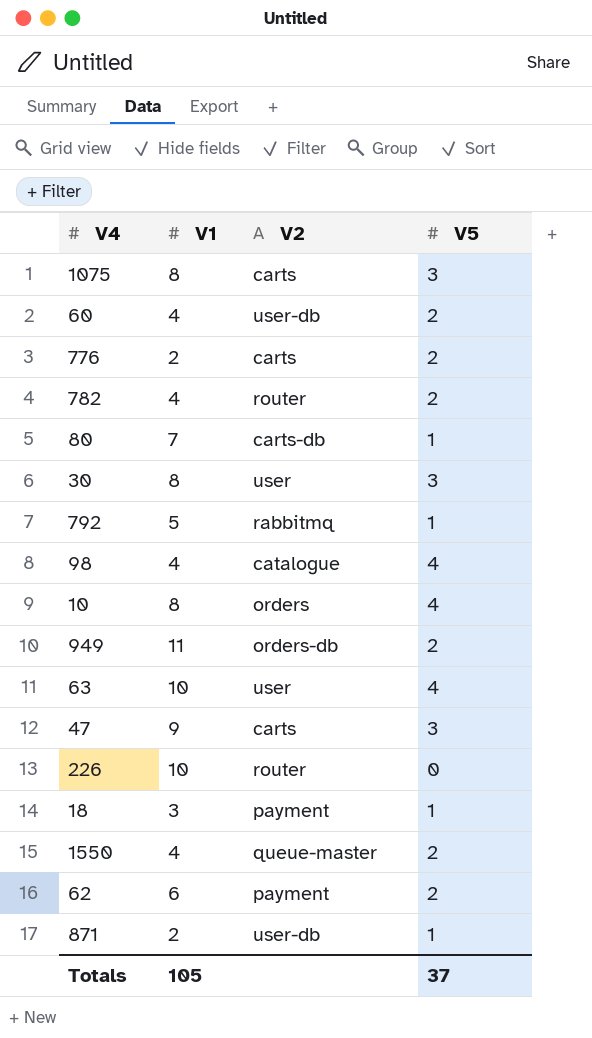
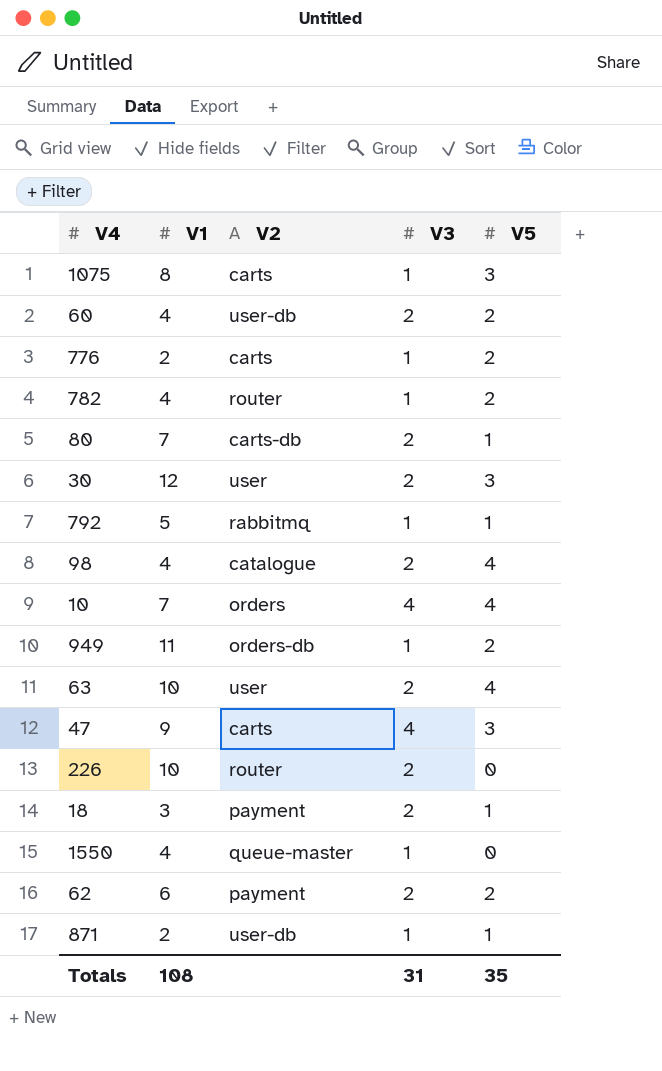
column V3 | position: none -> 4
30 | V1: 8 -> 12
10 | V1: 8 -> 7
1550 | V5: 2 -> 0
Totals | V1: 105 -> 108
Totals | V5: 37 -> 35

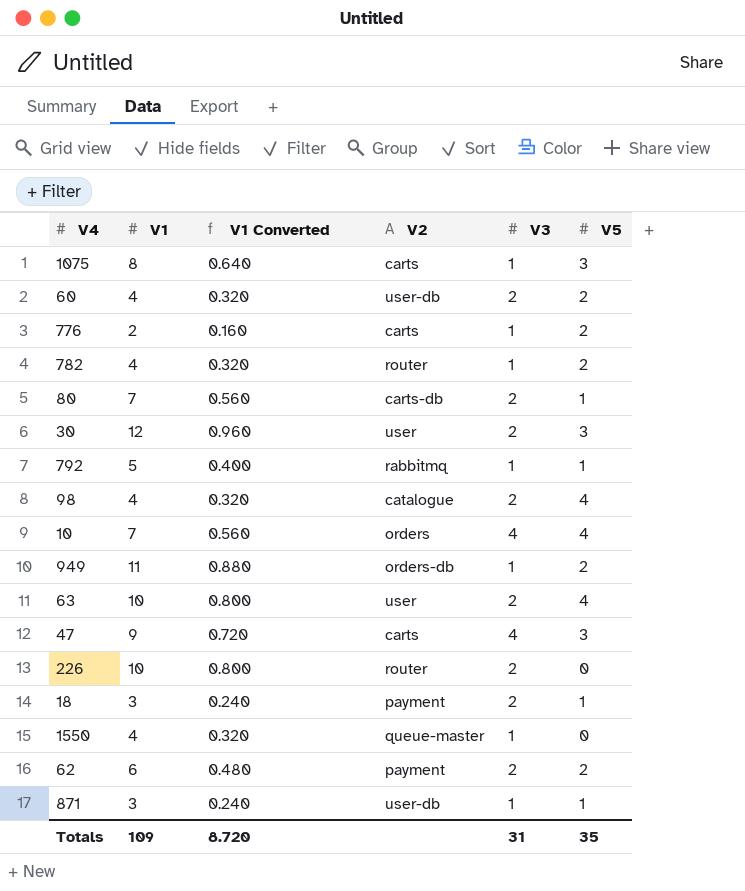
column V1 Converted | formula: none -> [V1] * 0.08
871 | V1: 2 -> 3
Totals | V1: 108 -> 109

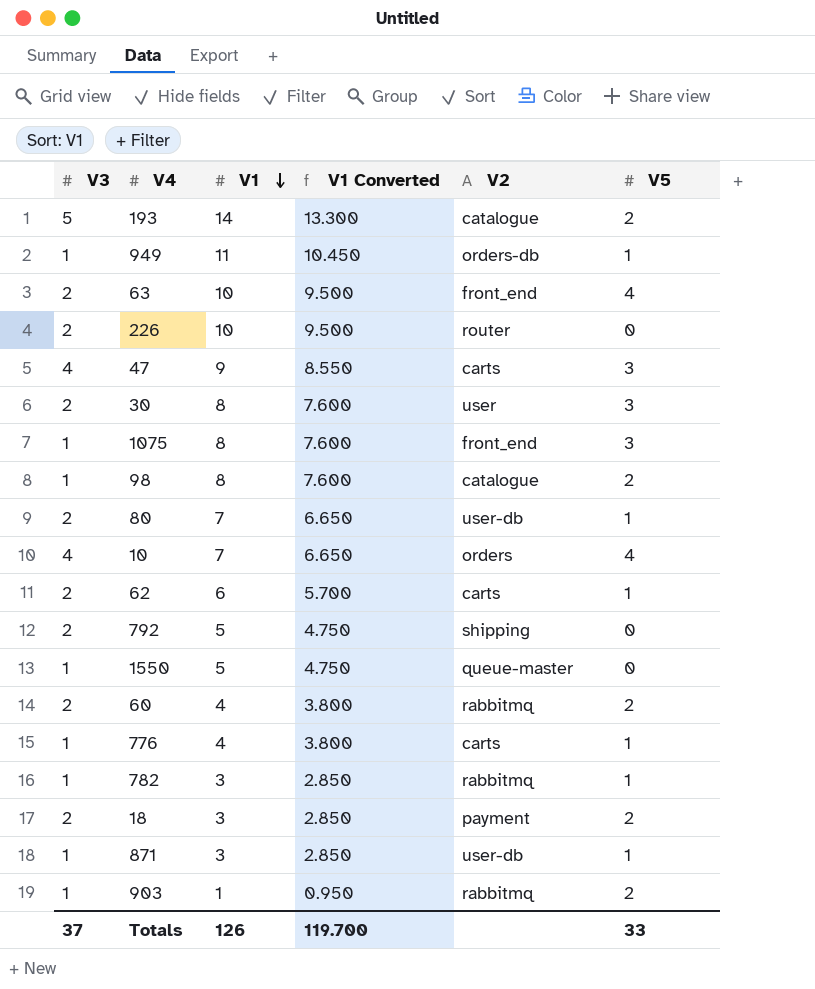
row order: none -> V1 descending
column V3 | position: 5 -> 1
column V1 Converted | formula: [V1] * 0.08 -> [V1] * 0.95
row 193: none -> 5 | 14 | 13.300 | catalogue | 2
949 | V5: 2 -> 1
63 | V2: user -> front_end
30 | V1: 12 -> 8
1075 | V2: carts -> front_end
98 | V3: 2 -> 1
98 | V1: 4 -> 8
98 | V5: 4 -> 2
80 | V2: carts-db -> user-db
62 | V2: payment -> carts
62 | V5: 2 -> 1
792 | V3: 1 -> 2
792 | V2: rabbitmq -> shipping
792 | V5: 1 -> 0
1550 | V1: 4 -> 5
60 | V2: user-db -> rabbitmq
776 | V1: 2 -> 4
776 | V5: 2 -> 1
782 | V1: 4 -> 3
782 | V2: router -> rabbitmq
782 | V5: 2 -> 1
18 | V5: 1 -> 2
row 903: none -> 1 | 1 | 0.950 | rabbitmq | 2
Totals | V3: 31 -> 37
Totals | V1: 109 -> 126
Totals | V1 Converted: 8.720 -> 119.700
Totals | V5: 35 -> 33

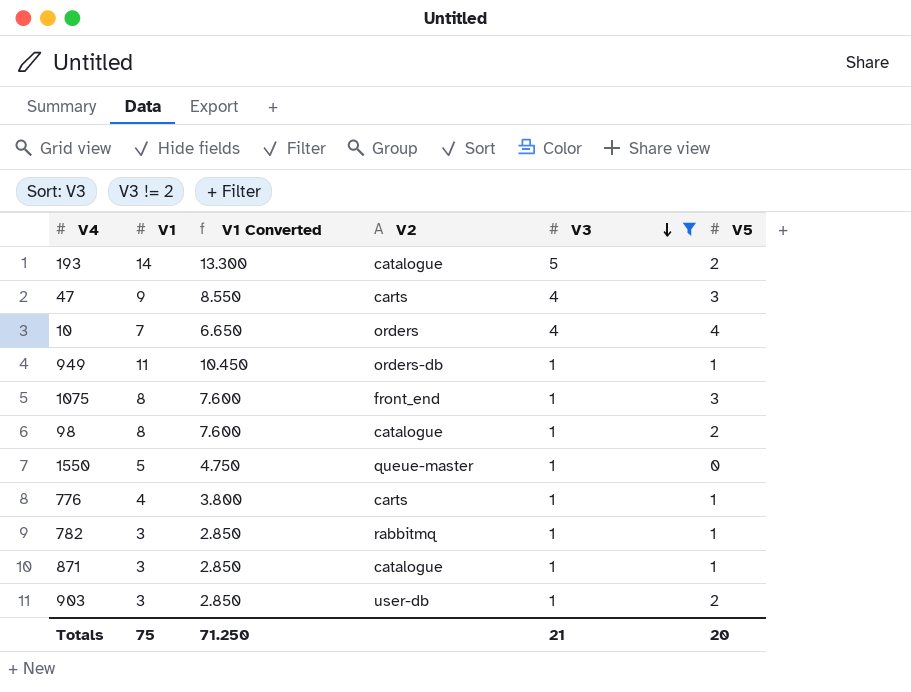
filter: none -> V3 != 2
row order: V1 descending -> V3 descending
column V3 | position: 1 -> 5
871 | V2: user-db -> catalogue
903 | V1: 1 -> 3
903 | V1 Converted: 0.950 -> 2.850
903 | V2: rabbitmq -> user-db
Totals | V1: 126 -> 75
Totals | V1 Converted: 119.700 -> 71.250
Totals | V3: 37 -> 21
Totals | V5: 33 -> 20

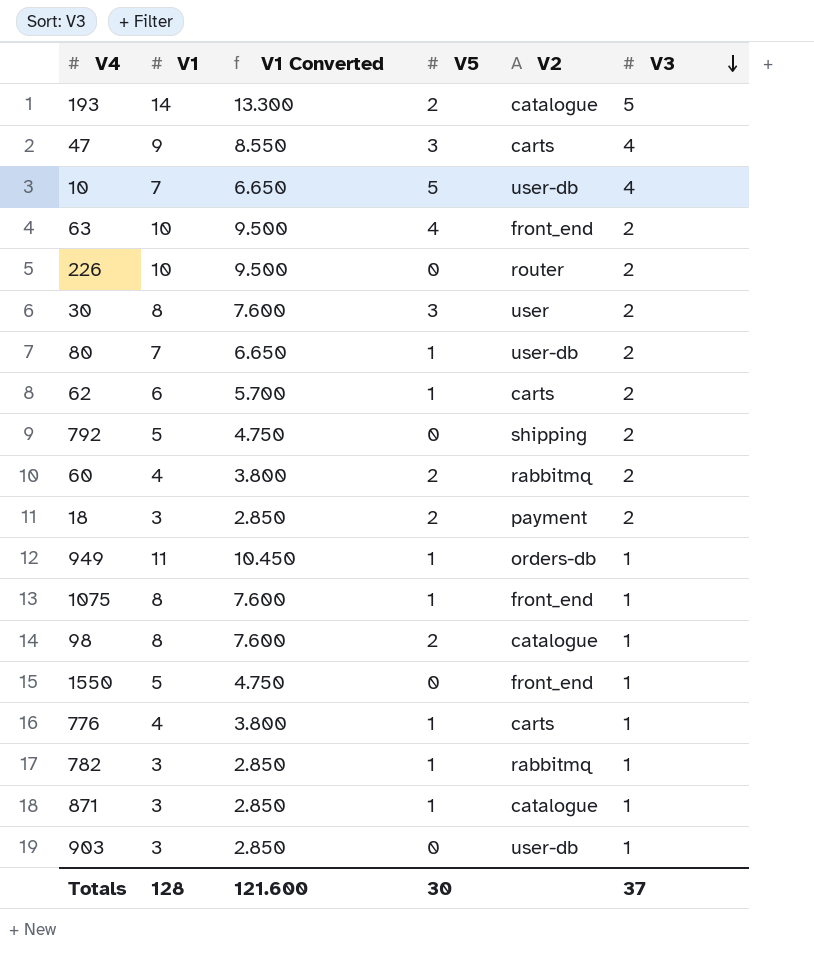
filter: V3 != 2 -> none
column V5 | position: 6 -> 4
10 | V5: 4 -> 5
10 | V2: orders -> user-db
1075 | V5: 3 -> 1
1550 | V2: queue-master -> front_end
903 | V5: 2 -> 0
Totals | V1: 75 -> 128
Totals | V1 Converted: 71.250 -> 121.600
Totals | V5: 20 -> 30
Totals | V3: 21 -> 37

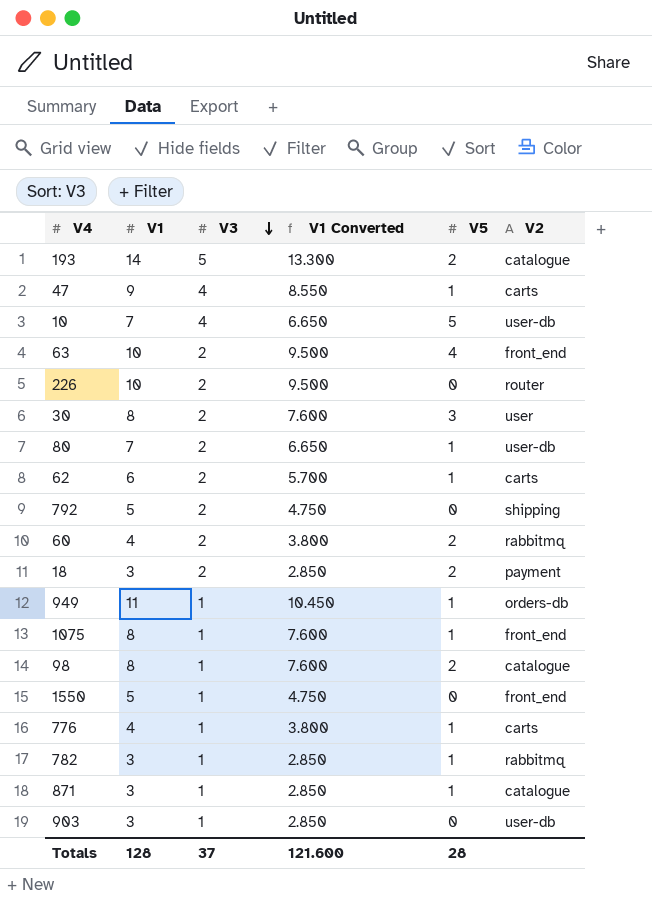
column V3 | position: 6 -> 3
47 | V5: 3 -> 1
Totals | V5: 30 -> 28

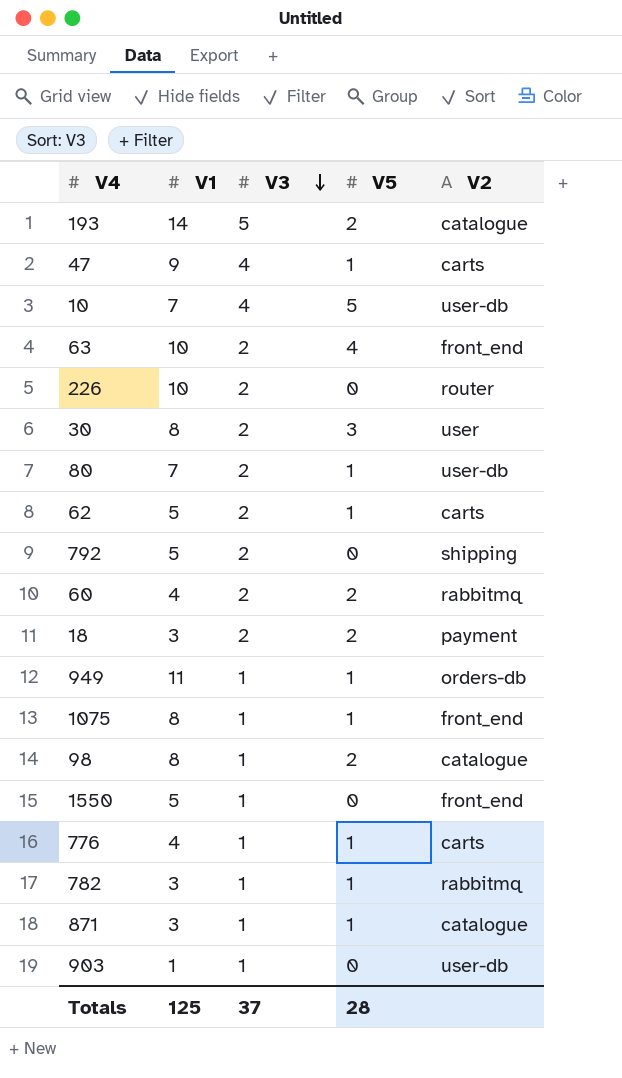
column V1 Converted | formula: [V1] * 0.95 -> none
62 | V1: 6 -> 5
903 | V1: 3 -> 1
Totals | V1: 128 -> 125

